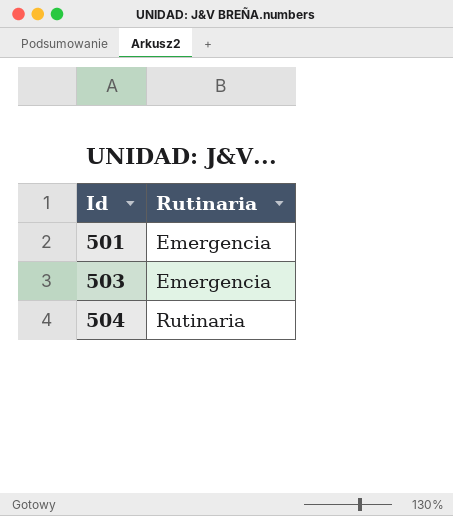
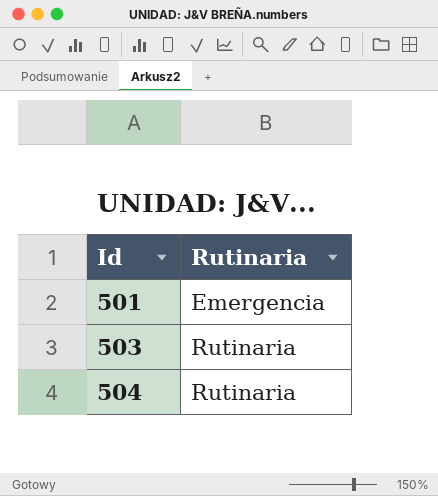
503 | Rutinaria: Emergencia -> Rutinaria

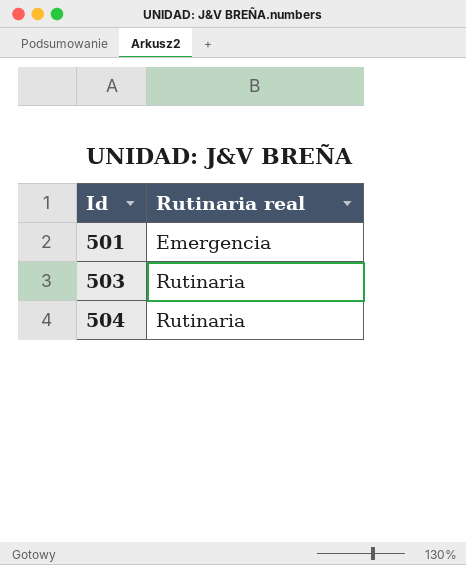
column name: Rutinaria -> Rutinaria real

